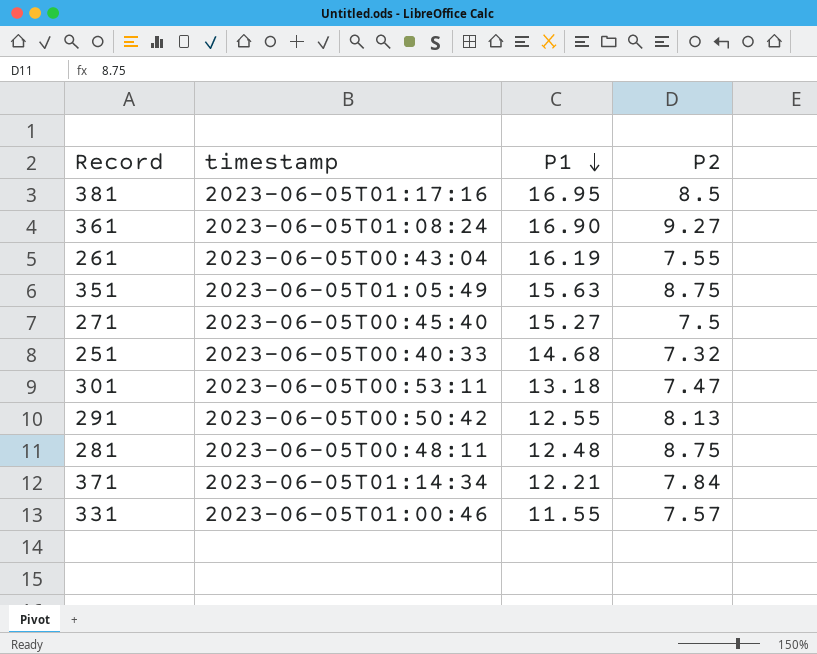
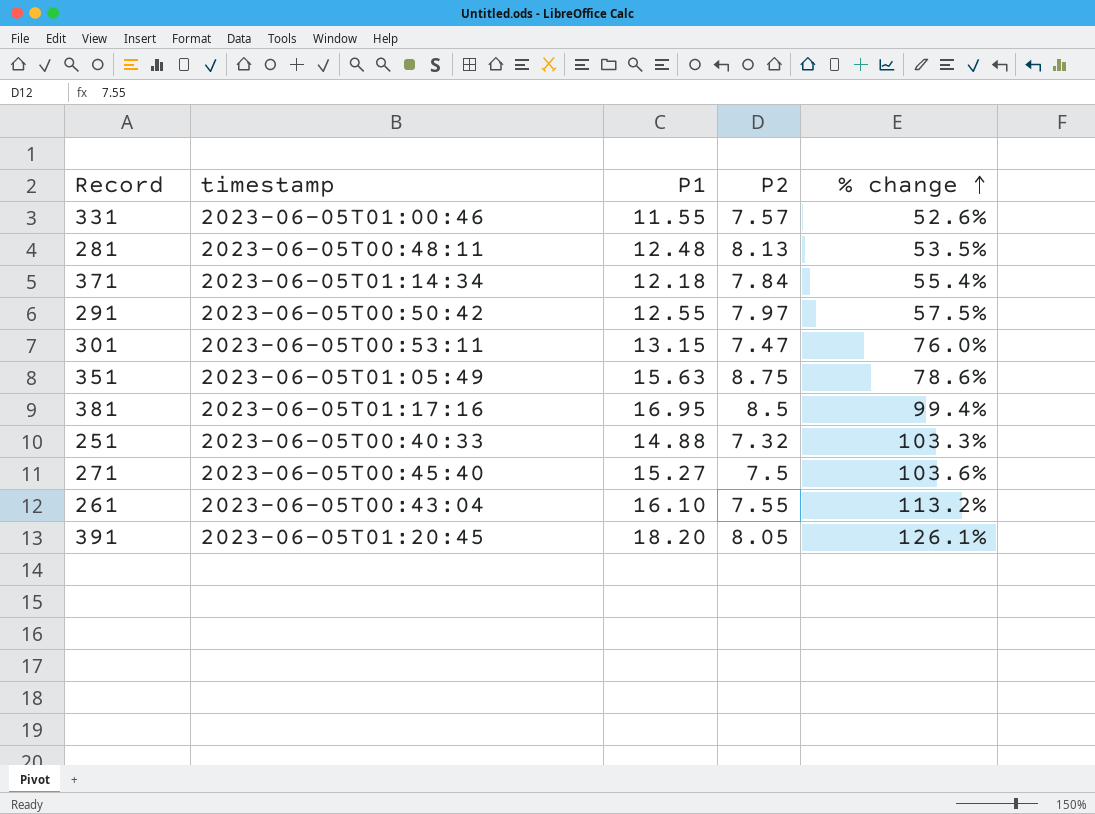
row order: P1 descending -> % change ascending
column % change | formula: none -> ([P1] - [P2]) / [P2]
row 361: 2023-06-05T01:08:24 | 16.90 | 9.27 -> none
281 | P2: 8.75 -> 8.13
371 | P1: 12.21 -> 12.18
291 | P2: 8.13 -> 7.97
301 | P1: 13.18 -> 13.15
251 | P1: 14.68 -> 14.88
261 | P1: 16.19 -> 16.10
row 391: none -> 2023-06-05T01:20:45 | 18.20 | 8.05 | 126.1%

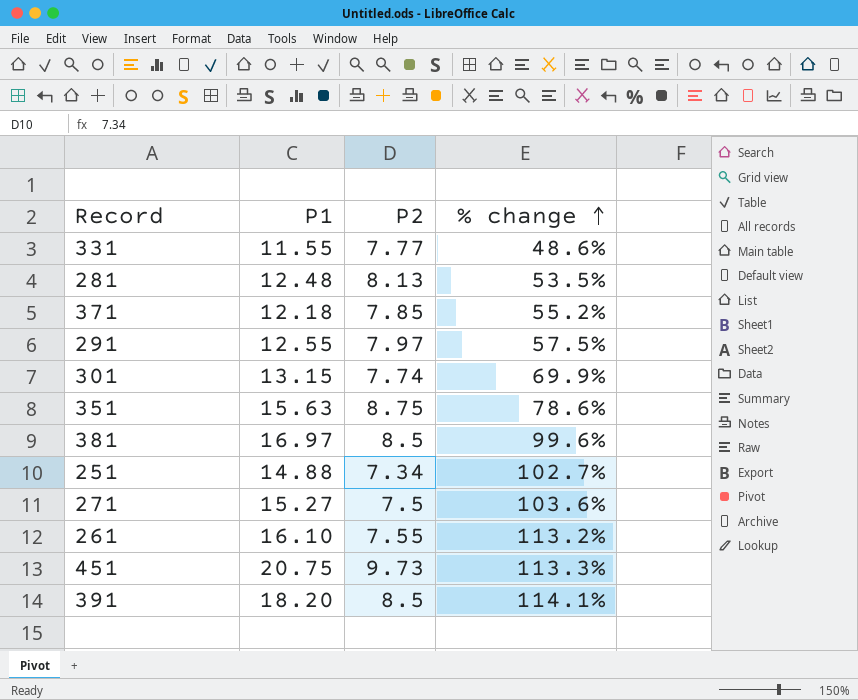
column timestamp | position: 2 -> none
331 | P2: 7.57 -> 7.77
331 | % change: 52.6% -> 48.6%
371 | P2: 7.84 -> 7.85
371 | % change: 55.4% -> 55.2%
301 | P2: 7.47 -> 7.74
301 | % change: 76.0% -> 69.9%
381 | P1: 16.95 -> 16.97
381 | % change: 99.4% -> 99.6%
251 | P2: 7.32 -> 7.34
251 | % change: 103.3% -> 102.7%
row 451: none -> 20.75 | 9.73 | 113.3%
391 | P2: 8.05 -> 8.5
391 | % change: 126.1% -> 114.1%

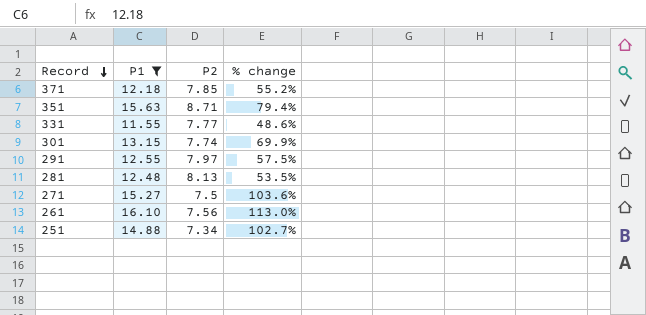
filter: none -> P1 <= 16.10
row order: % change ascending -> Record descending
351 | P2: 8.75 -> 8.71
351 | % change: 78.6% -> 79.4%
261 | P2: 7.55 -> 7.56
261 | % change: 113.2% -> 113.0%

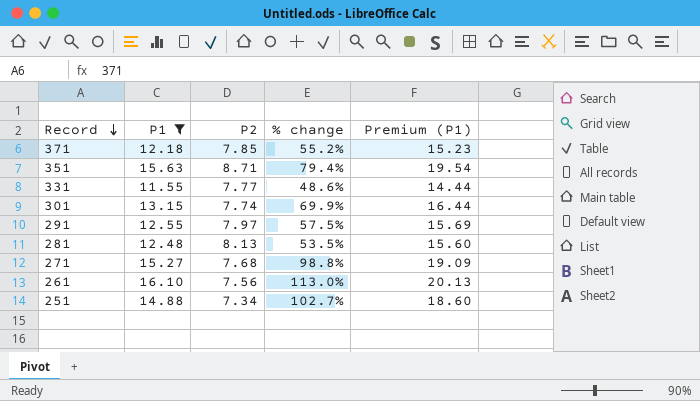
column Premium (P1) | formula: none -> [P1] * 1.25
271 | P2: 7.5 -> 7.68
271 | % change: 103.6% -> 98.8%

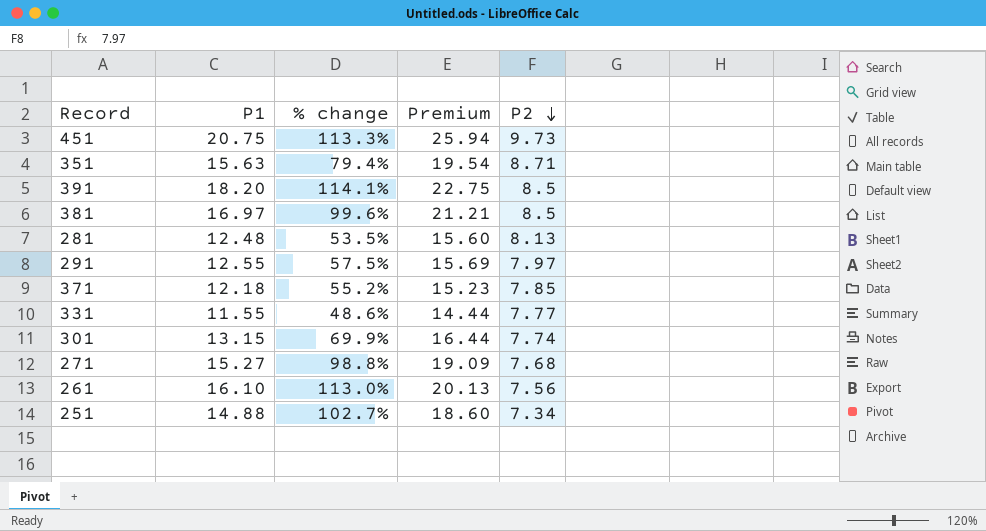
filter: P1 <= 16.10 -> none
row order: Record descending -> P2 descending
column name: Premium (P1) -> Premium
column P2 | position: 3 -> 5

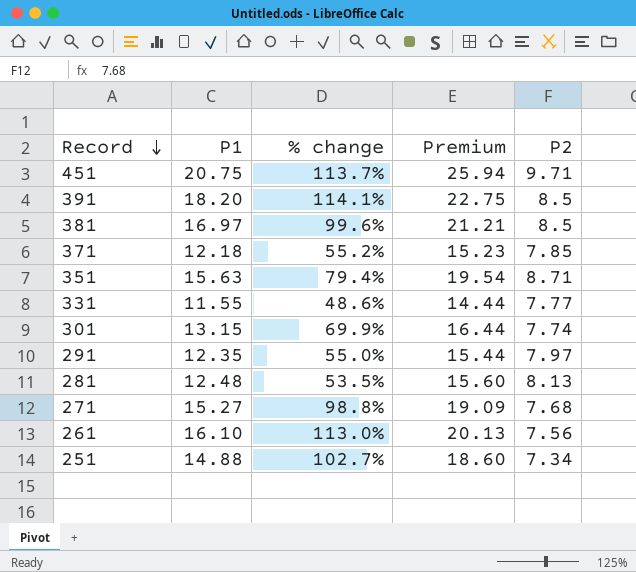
row order: P2 descending -> Record descending
451 | % change: 113.3% -> 113.7%
451 | P2: 9.73 -> 9.71
291 | P1: 12.55 -> 12.35
291 | % change: 57.5% -> 55.0%
291 | Premium: 15.69 -> 15.44

